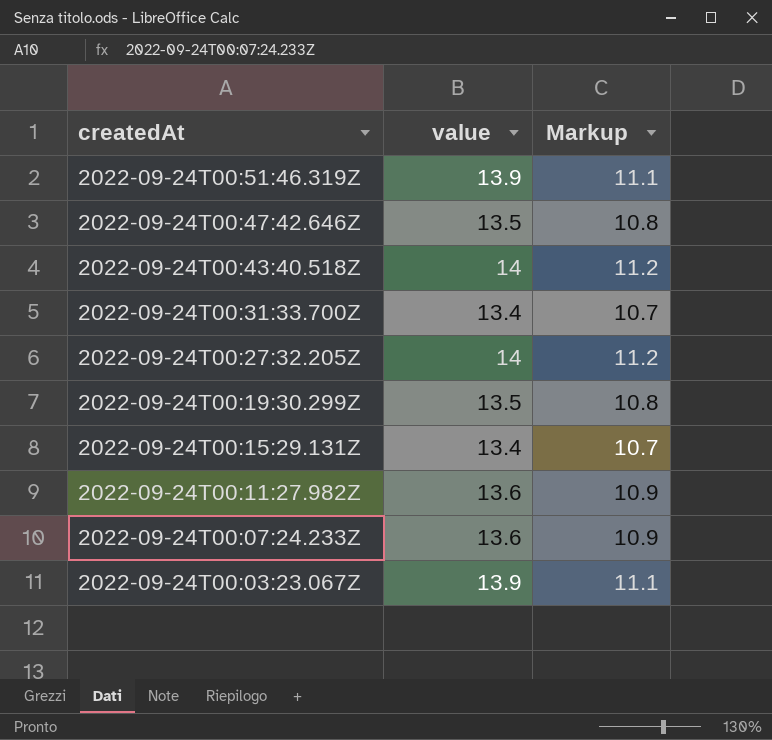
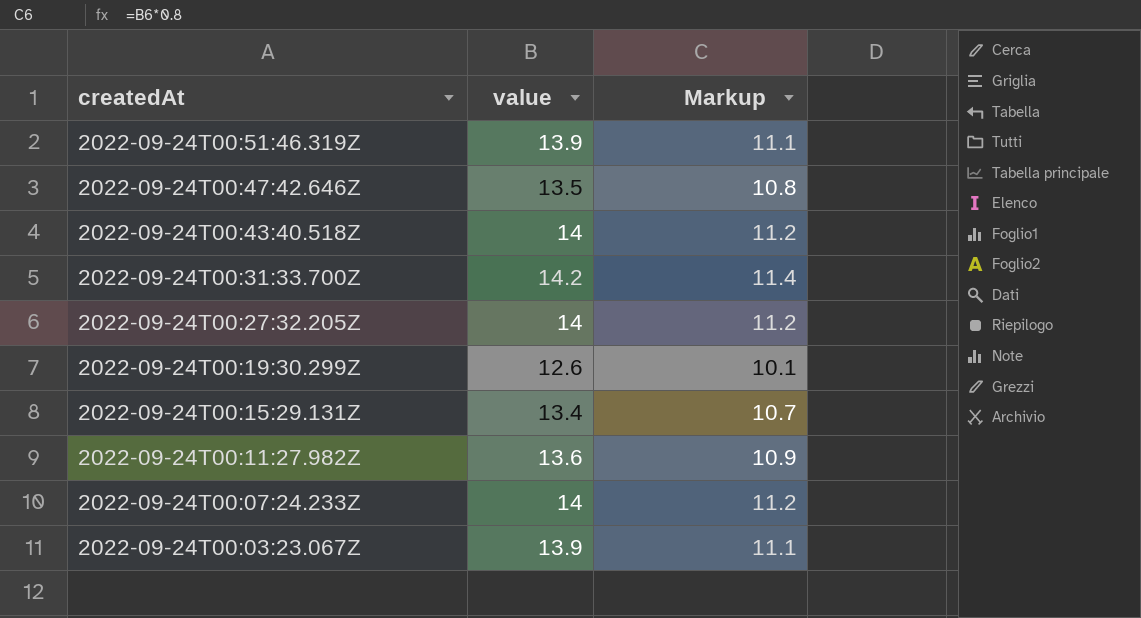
2022-09-24T00:31:33.700Z | value: 13.4 -> 14.2
2022-09-24T00:31:33.700Z | Markup: 10.7 -> 11.4
2022-09-24T00:19:30.299Z | value: 13.5 -> 12.6
2022-09-24T00:19:30.299Z | Markup: 10.8 -> 10.1
2022-09-24T00:07:24.233Z | value: 13.6 -> 14
2022-09-24T00:07:24.233Z | Markup: 10.9 -> 11.2

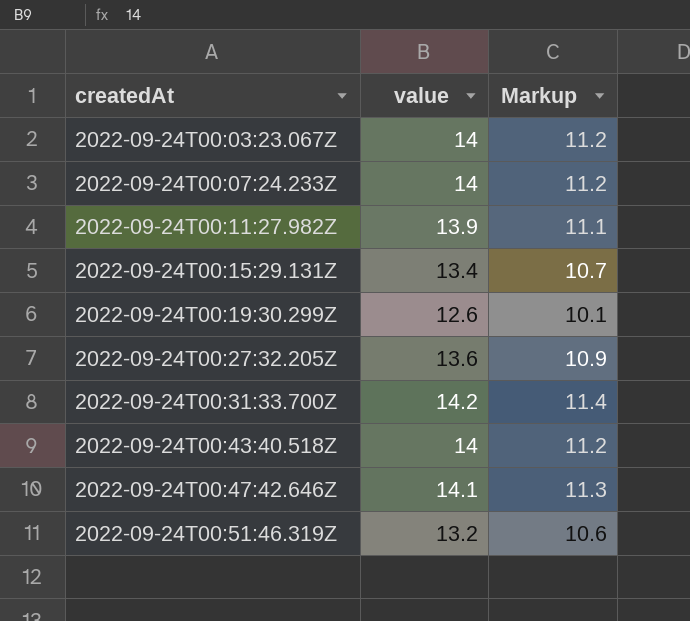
row order: createdAt descending -> createdAt ascending
2022-09-24T00:03:23.067Z | value: 13.9 -> 14
2022-09-24T00:03:23.067Z | Markup: 11.1 -> 11.2
2022-09-24T00:11:27.982Z | value: 13.6 -> 13.9
2022-09-24T00:11:27.982Z | Markup: 10.9 -> 11.1
2022-09-24T00:27:32.205Z | value: 14 -> 13.6
2022-09-24T00:27:32.205Z | Markup: 11.2 -> 10.9
2022-09-24T00:47:42.646Z | value: 13.5 -> 14.1
2022-09-24T00:47:42.646Z | Markup: 10.8 -> 11.3
2022-09-24T00:51:46.319Z | value: 13.9 -> 13.2
2022-09-24T00:51:46.319Z | Markup: 11.1 -> 10.6

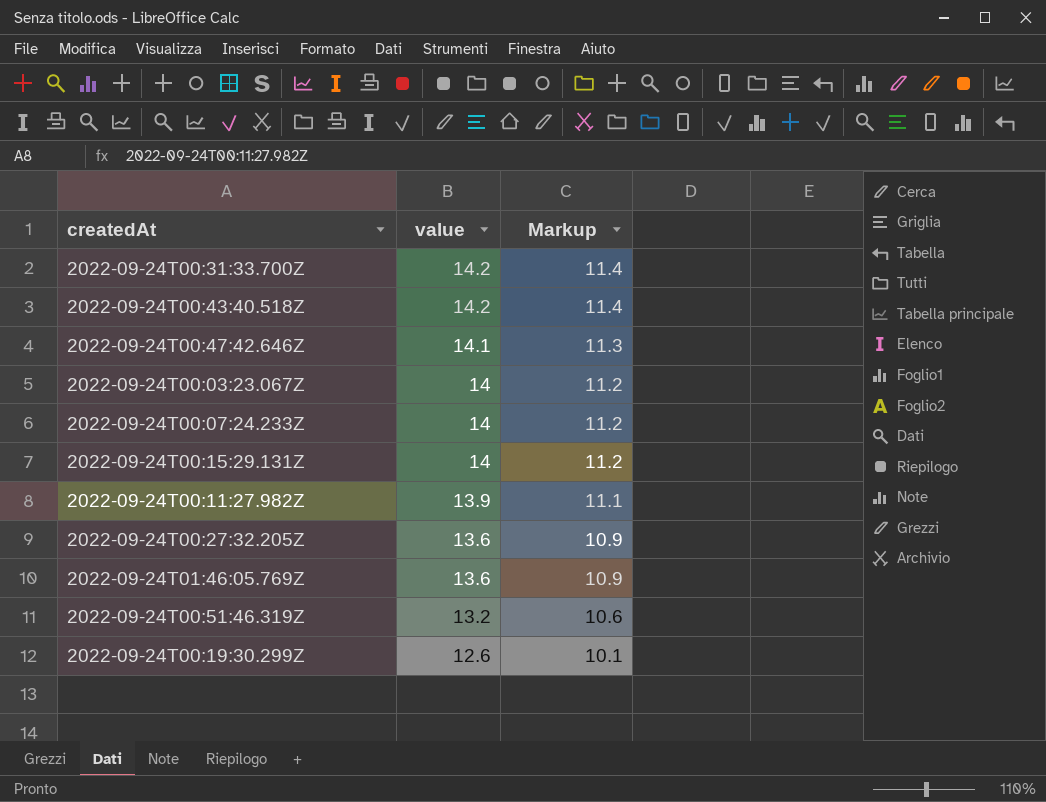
row order: createdAt ascending -> value descending
2022-09-24T00:43:40.518Z | value: 14 -> 14.2
2022-09-24T00:43:40.518Z | Markup: 11.2 -> 11.4
2022-09-24T00:15:29.131Z | value: 13.4 -> 14
2022-09-24T00:15:29.131Z | Markup: 10.7 -> 11.2
row 2022-09-24T01:46:05.769Z: none -> 13.6 | 10.9

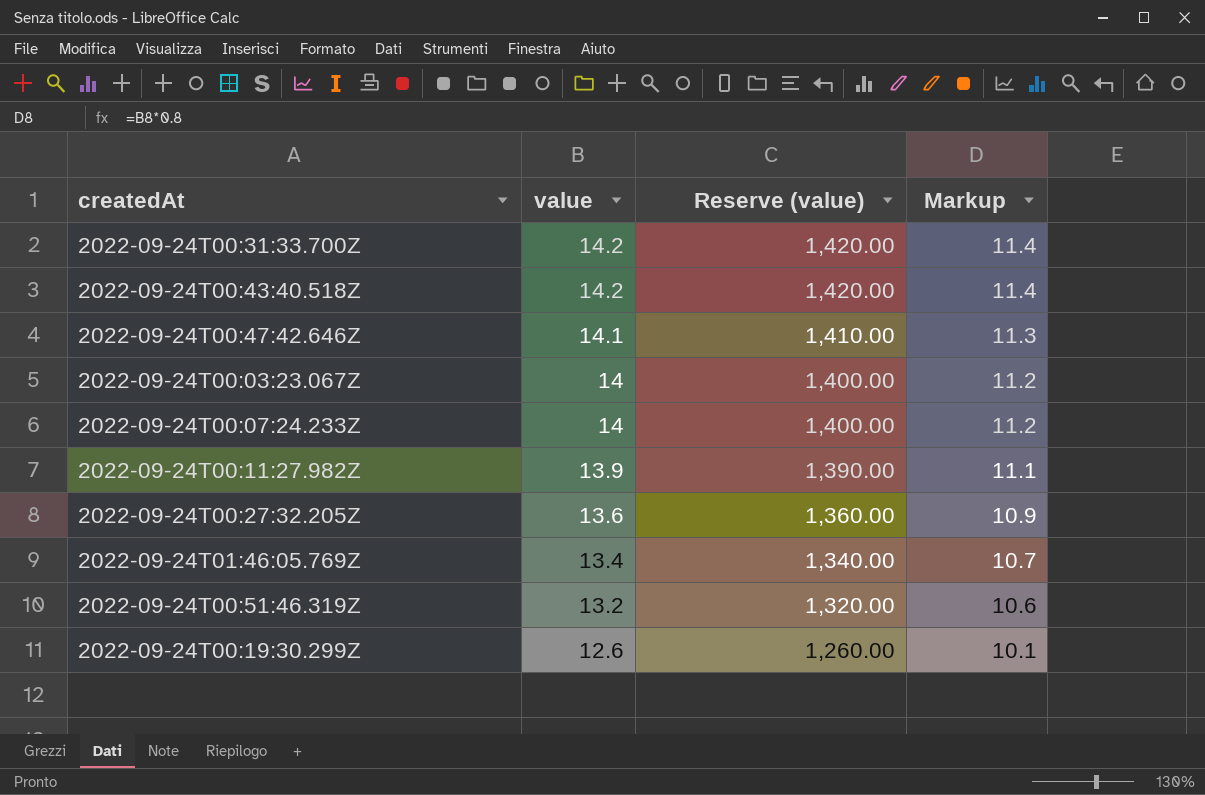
column Reserve (value) | formula: none -> [value] * 100
row 2022-09-24T00:15:29.131Z: 14 | 11.2 -> none
2022-09-24T01:46:05.769Z | value: 13.6 -> 13.4
2022-09-24T01:46:05.769Z | Markup: 10.9 -> 10.7

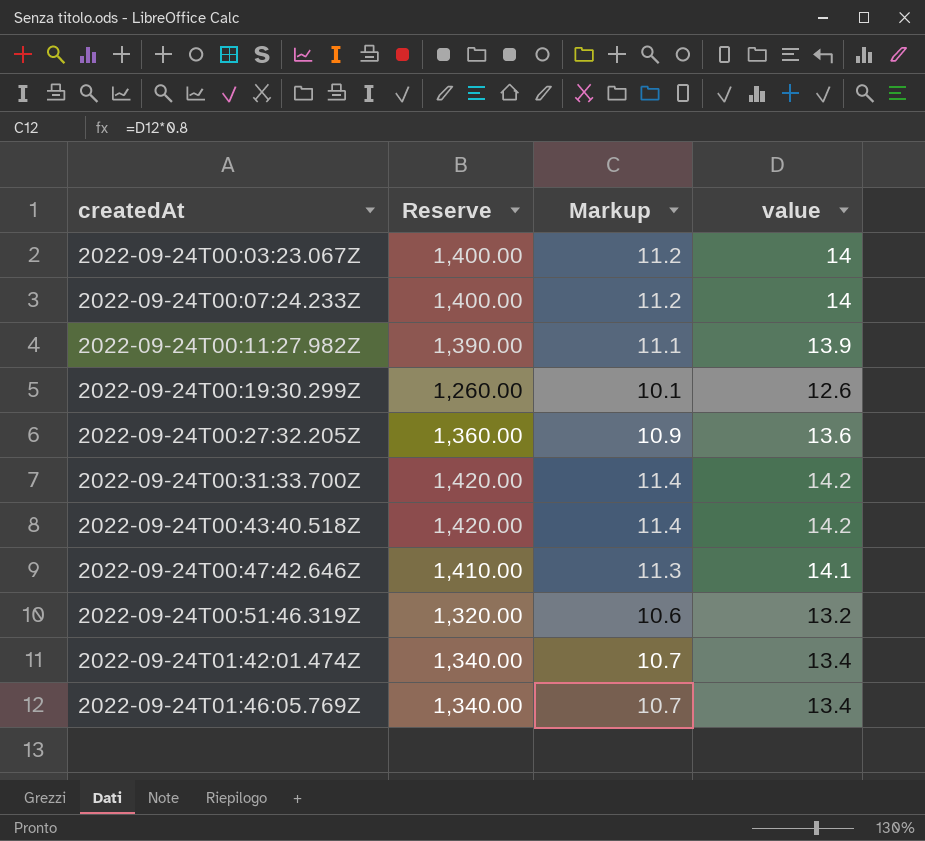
row order: value descending -> createdAt ascending
column name: Reserve (value) -> Reserve
column value | position: 2 -> 4
row 2022-09-24T01:42:01.474Z: none -> 1,340.00 | 10.7 | 13.4

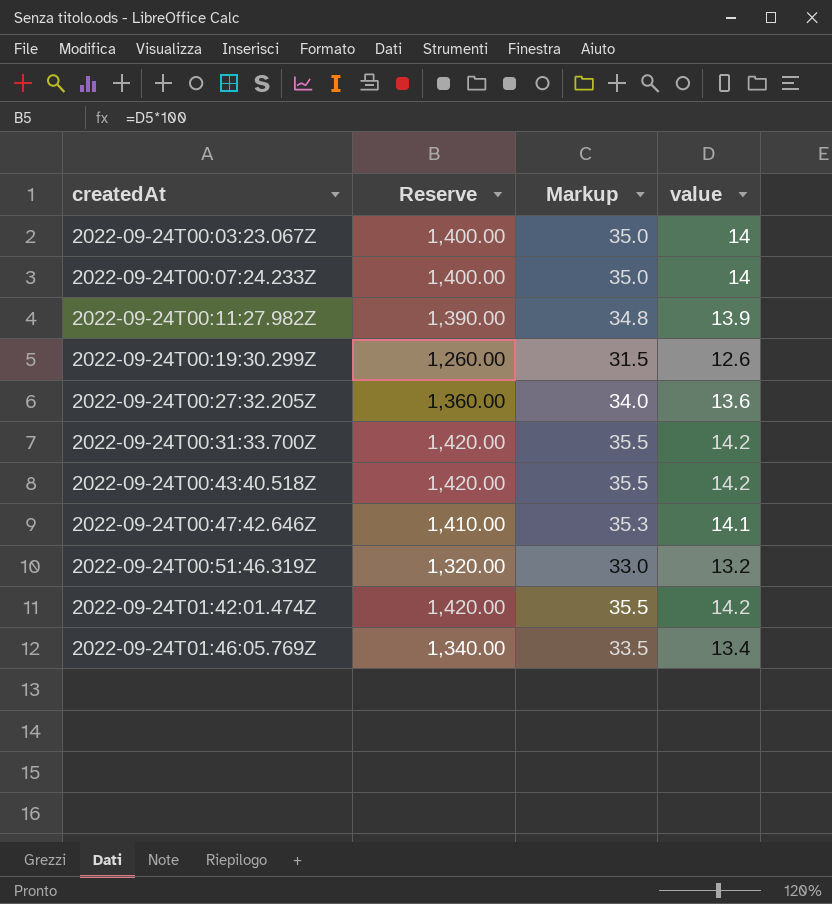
column Markup | formula: [value] * 0.8 -> [value] * 2.5
2022-09-24T01:42:01.474Z | Reserve: 1,340.00 -> 1,420.00
2022-09-24T01:42:01.474Z | value: 13.4 -> 14.2

